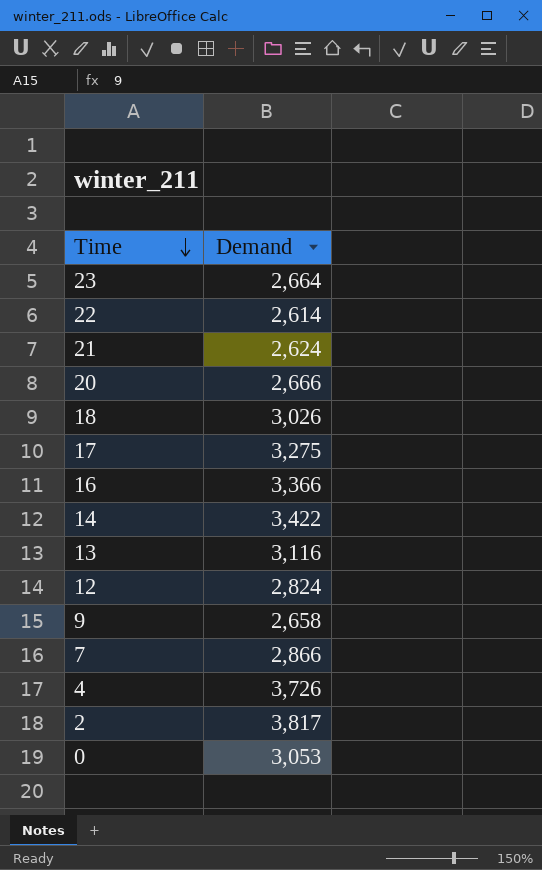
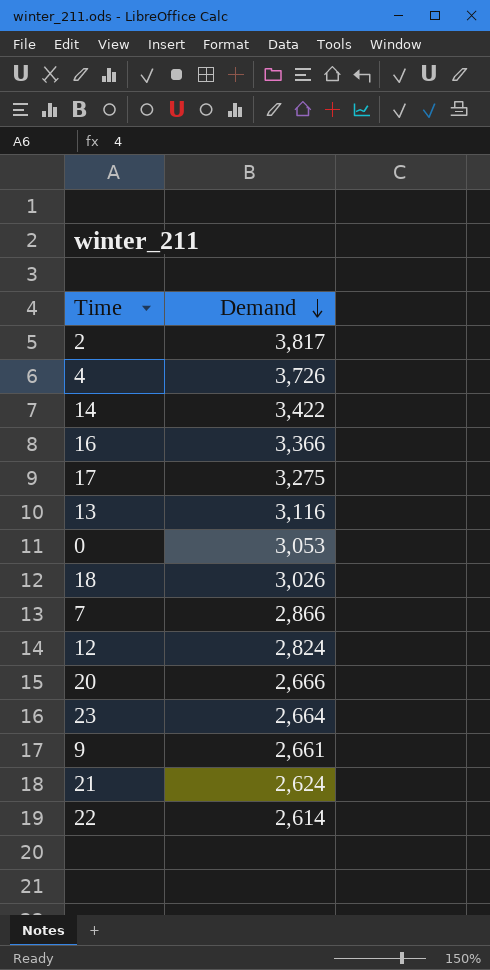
row order: Time descending -> Demand descending
9 | Demand: 2,658 -> 2,661

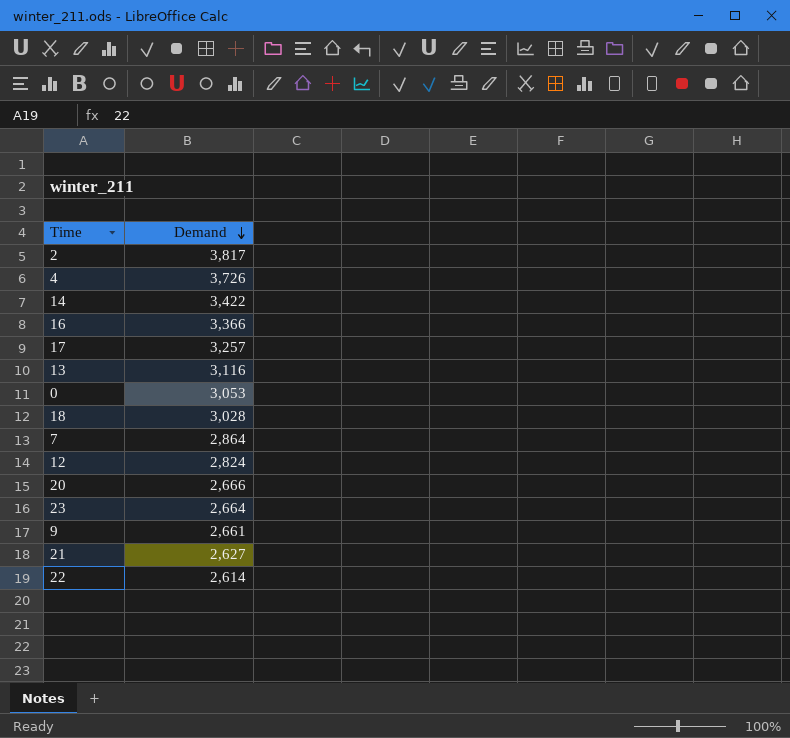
17 | Demand: 3,275 -> 3,257
18 | Demand: 3,026 -> 3,028
7 | Demand: 2,866 -> 2,864
21 | Demand: 2,624 -> 2,627

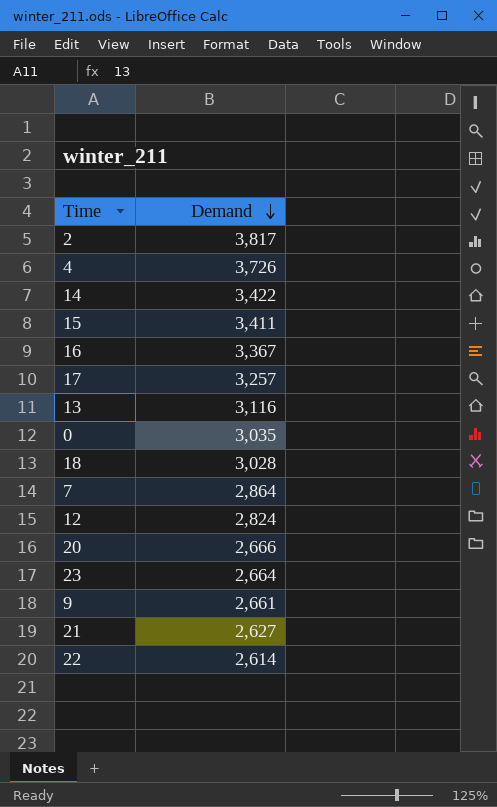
row 15: none -> 3,411
16 | Demand: 3,366 -> 3,367
0 | Demand: 3,053 -> 3,035

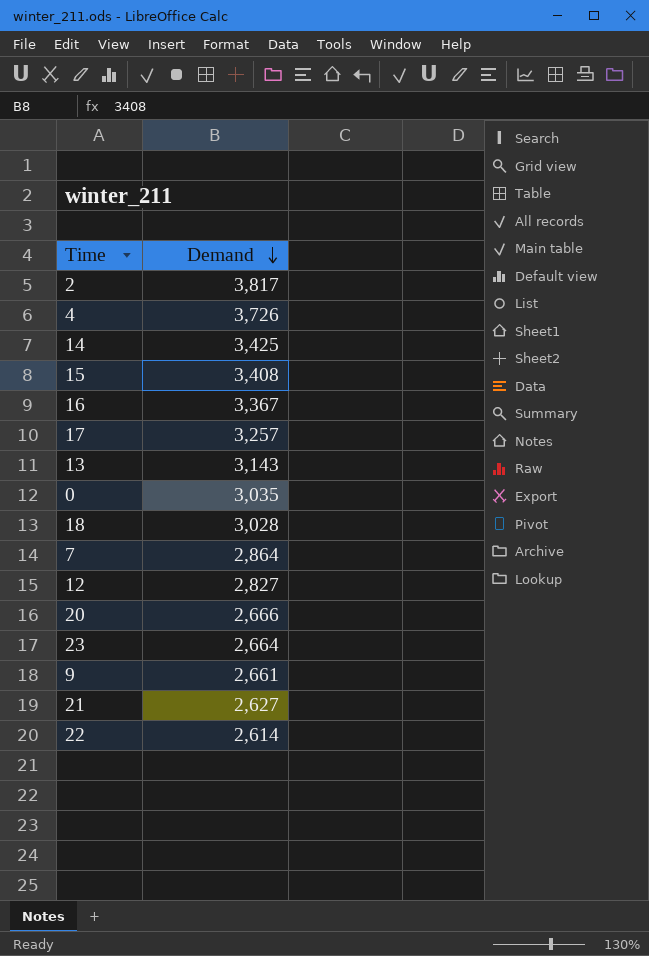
14 | Demand: 3,422 -> 3,425
15 | Demand: 3,411 -> 3,408
13 | Demand: 3,116 -> 3,143
12 | Demand: 2,824 -> 2,827

